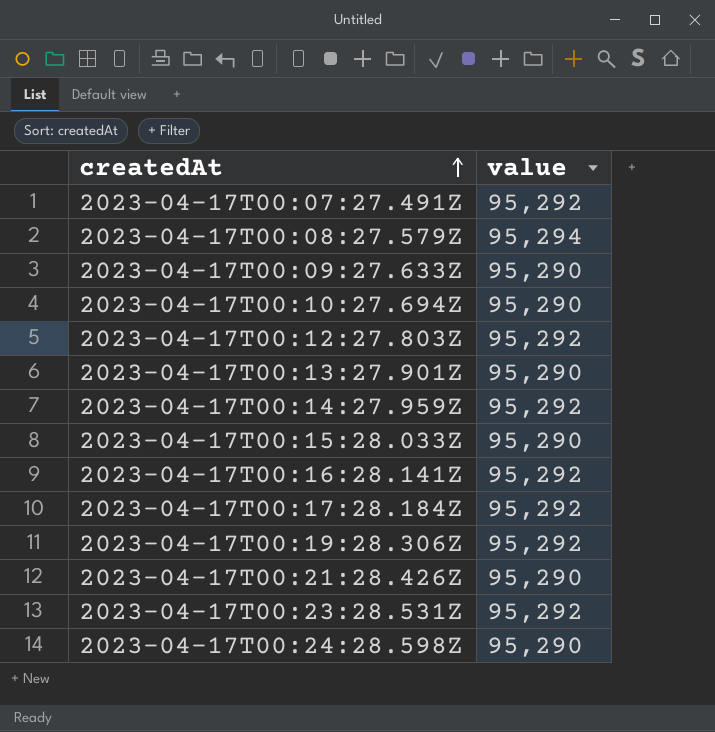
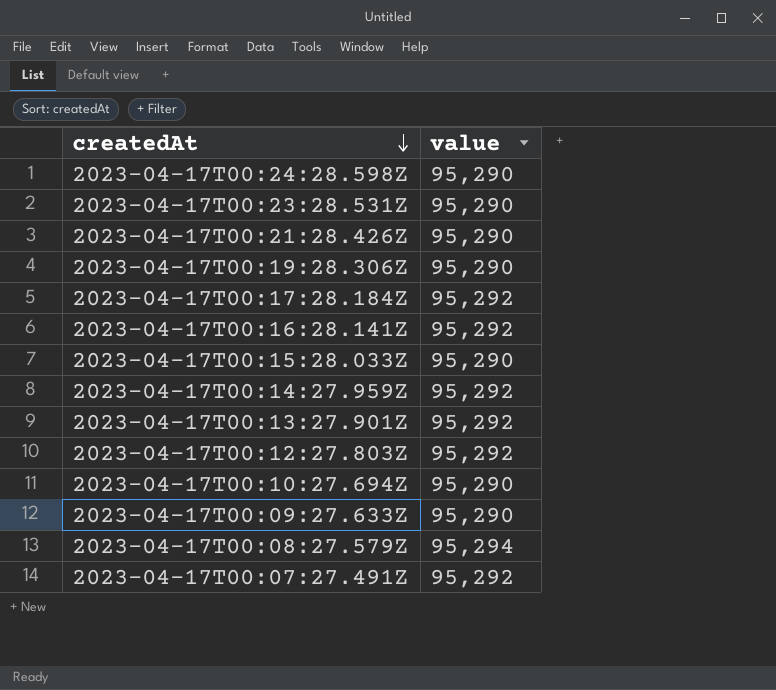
row order: createdAt ascending -> createdAt descending
2023-04-17T00:23:28.531Z | value: 95,292 -> 95,290
2023-04-17T00:19:28.306Z | value: 95,292 -> 95,290
2023-04-17T00:13:27.901Z | value: 95,290 -> 95,292

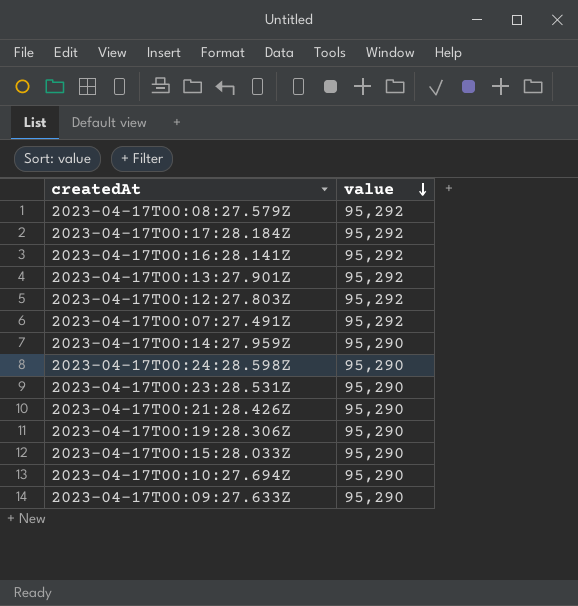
row order: createdAt descending -> value descending
2023-04-17T00:08:27.579Z | value: 95,294 -> 95,292
2023-04-17T00:14:27.959Z | value: 95,292 -> 95,290

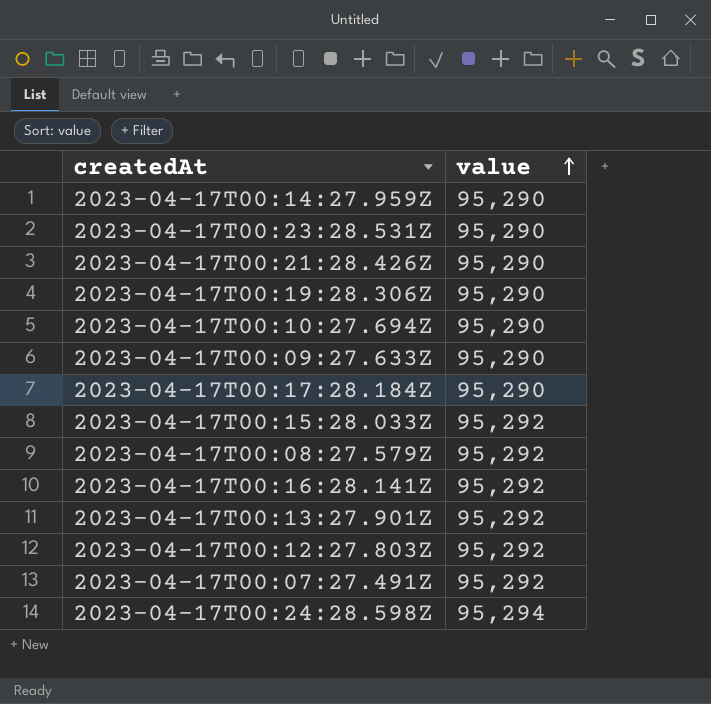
row order: value descending -> value ascending
2023-04-17T00:17:28.184Z | value: 95,292 -> 95,290
2023-04-17T00:15:28.033Z | value: 95,290 -> 95,292
2023-04-17T00:24:28.598Z | value: 95,290 -> 95,294

